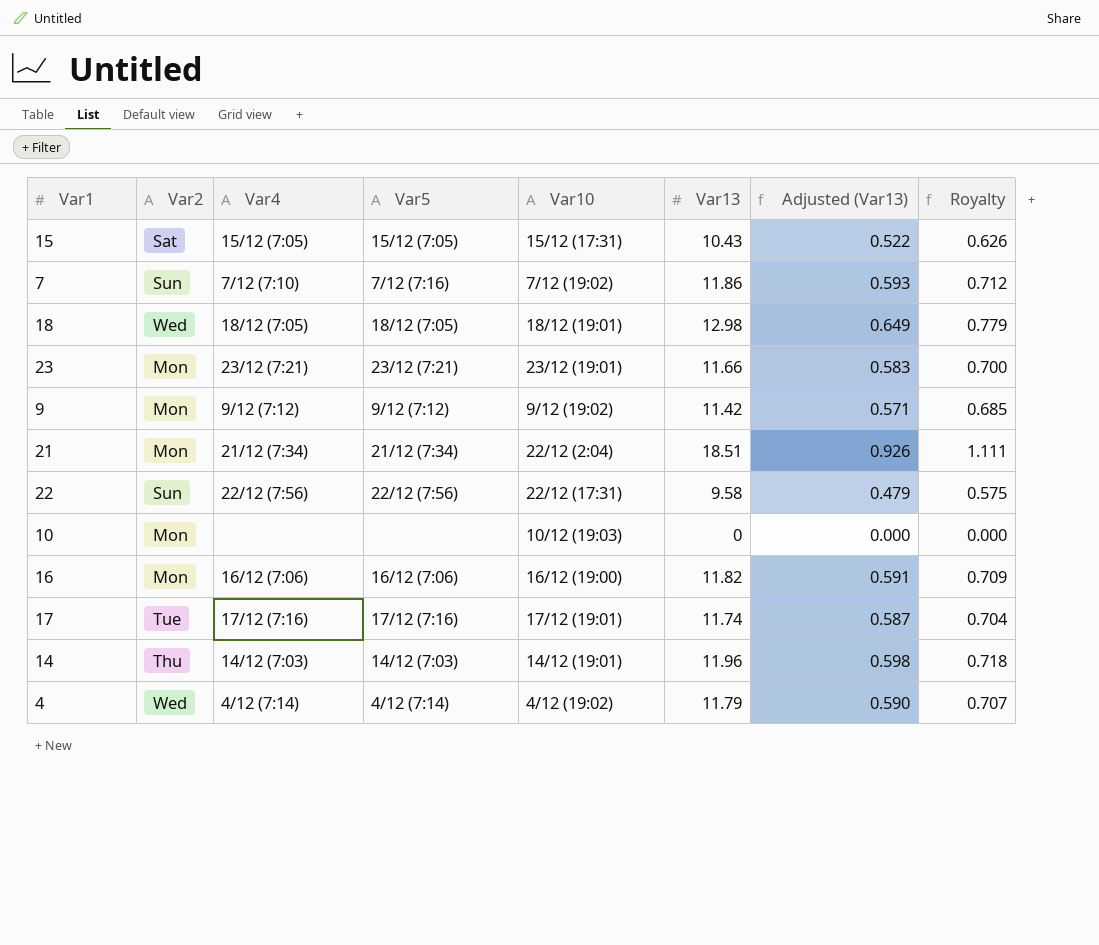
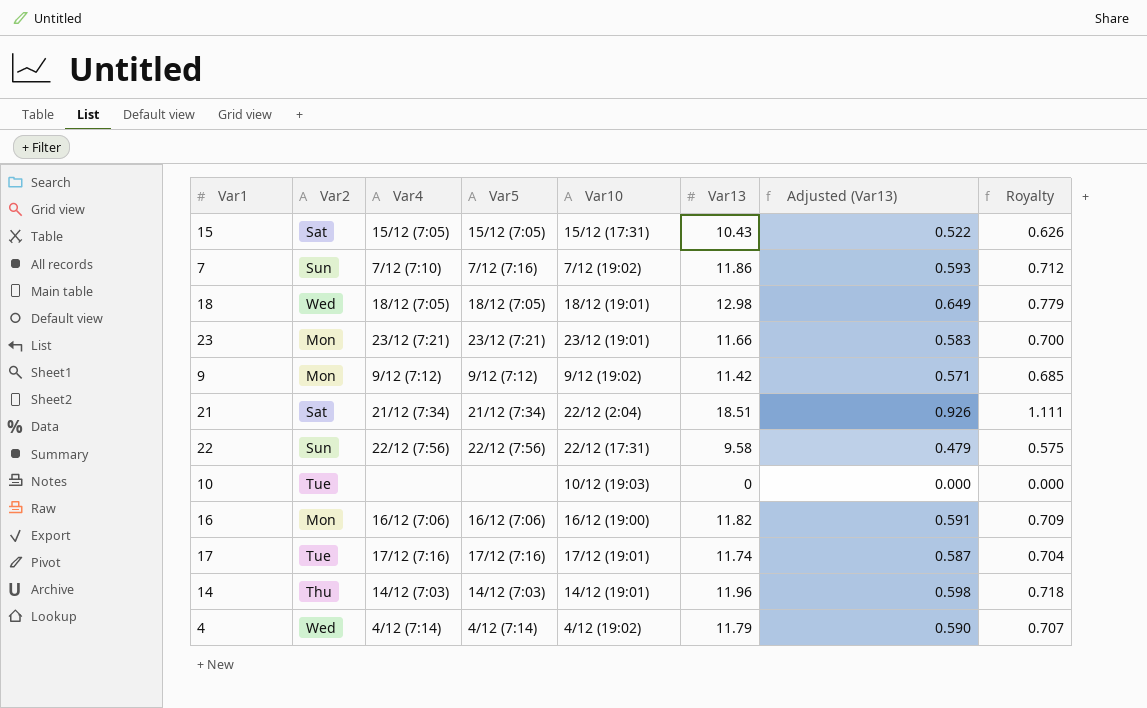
21 | Var2: Mon -> Sat
10 | Var2: Mon -> Tue

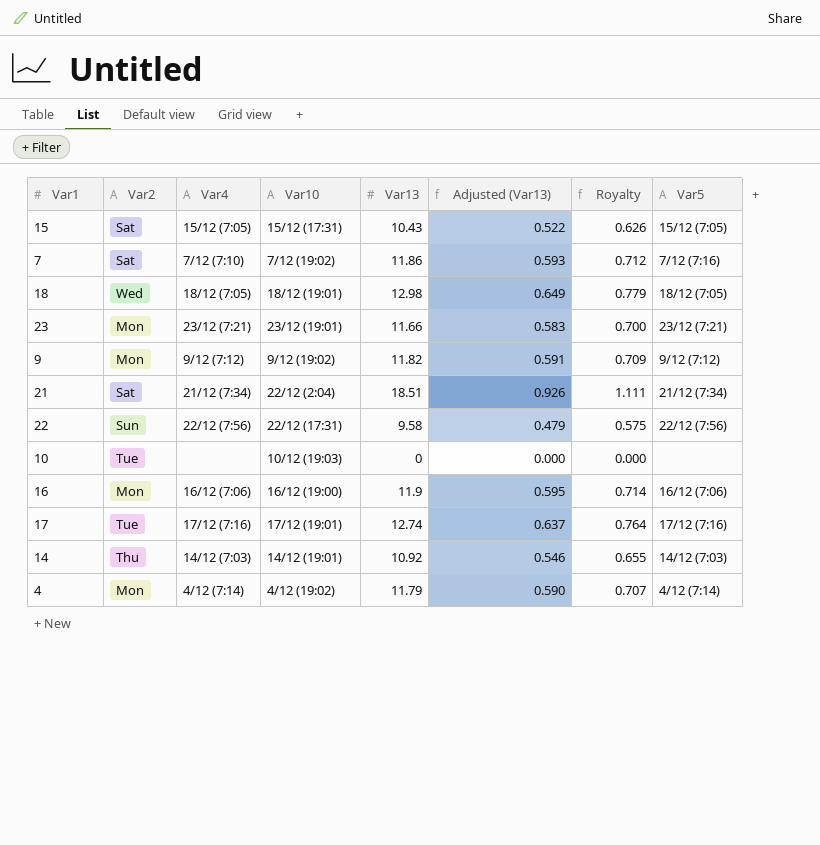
column Var5 | position: 4 -> 8
7 | Var2: Sun -> Sat
9 | Var13: 11.42 -> 11.82
9 | Adjusted (Var13): 0.571 -> 0.591
9 | Royalty: 0.685 -> 0.709
16 | Var13: 11.82 -> 11.9
16 | Adjusted (Var13): 0.591 -> 0.595
16 | Royalty: 0.709 -> 0.714
17 | Var13: 11.74 -> 12.74
17 | Adjusted (Var13): 0.587 -> 0.637
17 | Royalty: 0.704 -> 0.764
14 | Var13: 11.96 -> 10.92
14 | Adjusted (Var13): 0.598 -> 0.546
14 | Royalty: 0.718 -> 0.655
4 | Var2: Wed -> Mon

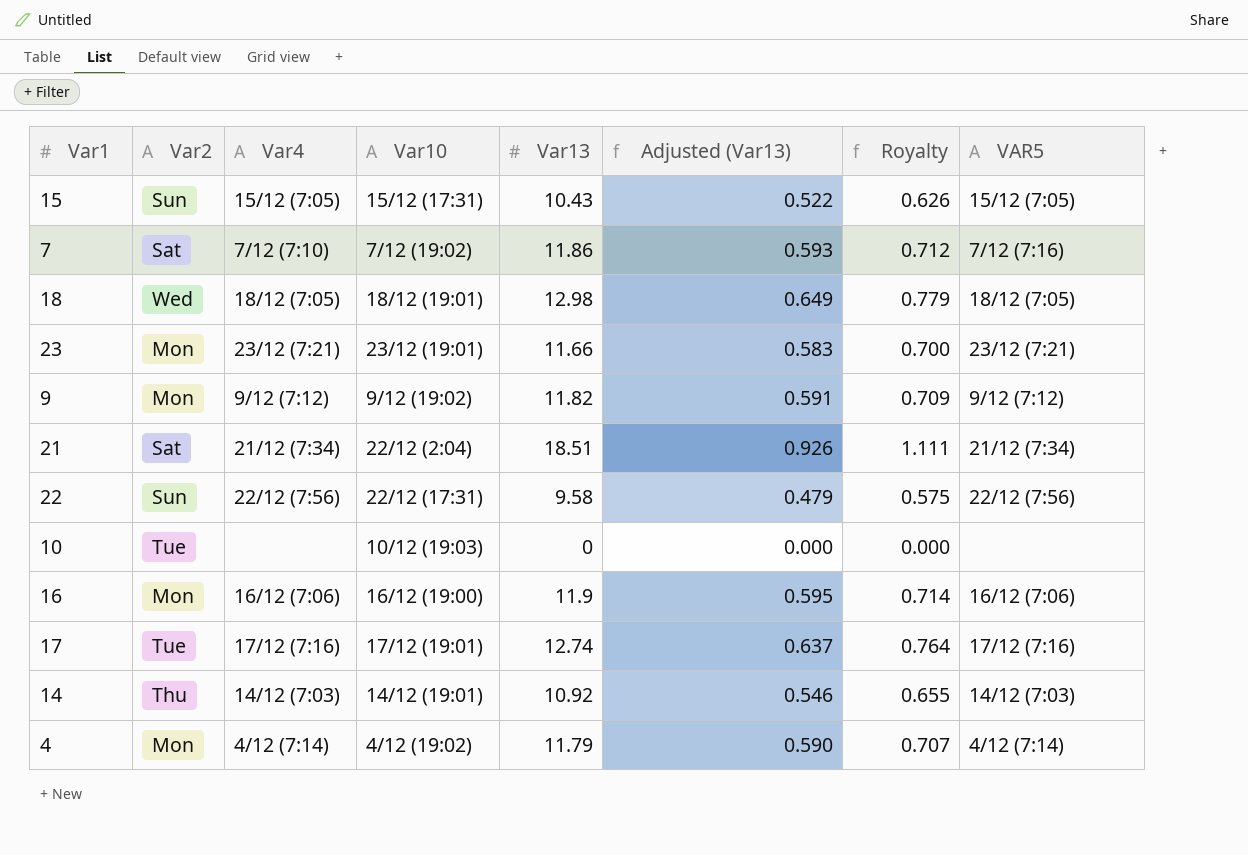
column name: Var5 -> VAR5
15 | Var2: Sat -> Sun

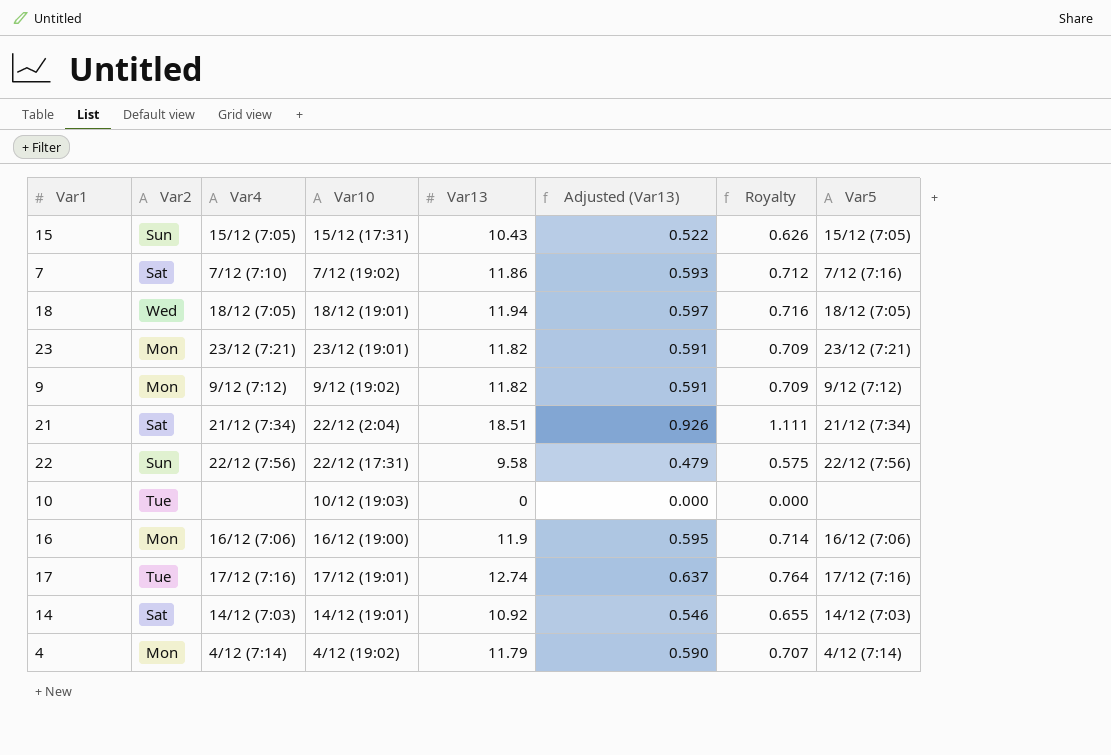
column name: VAR5 -> Var5
18 | Var13: 12.98 -> 11.94
18 | Adjusted (Var13): 0.649 -> 0.597
18 | Royalty: 0.779 -> 0.716
23 | Var13: 11.66 -> 11.82
23 | Adjusted (Var13): 0.583 -> 0.591
23 | Royalty: 0.700 -> 0.709
14 | Var2: Thu -> Sat

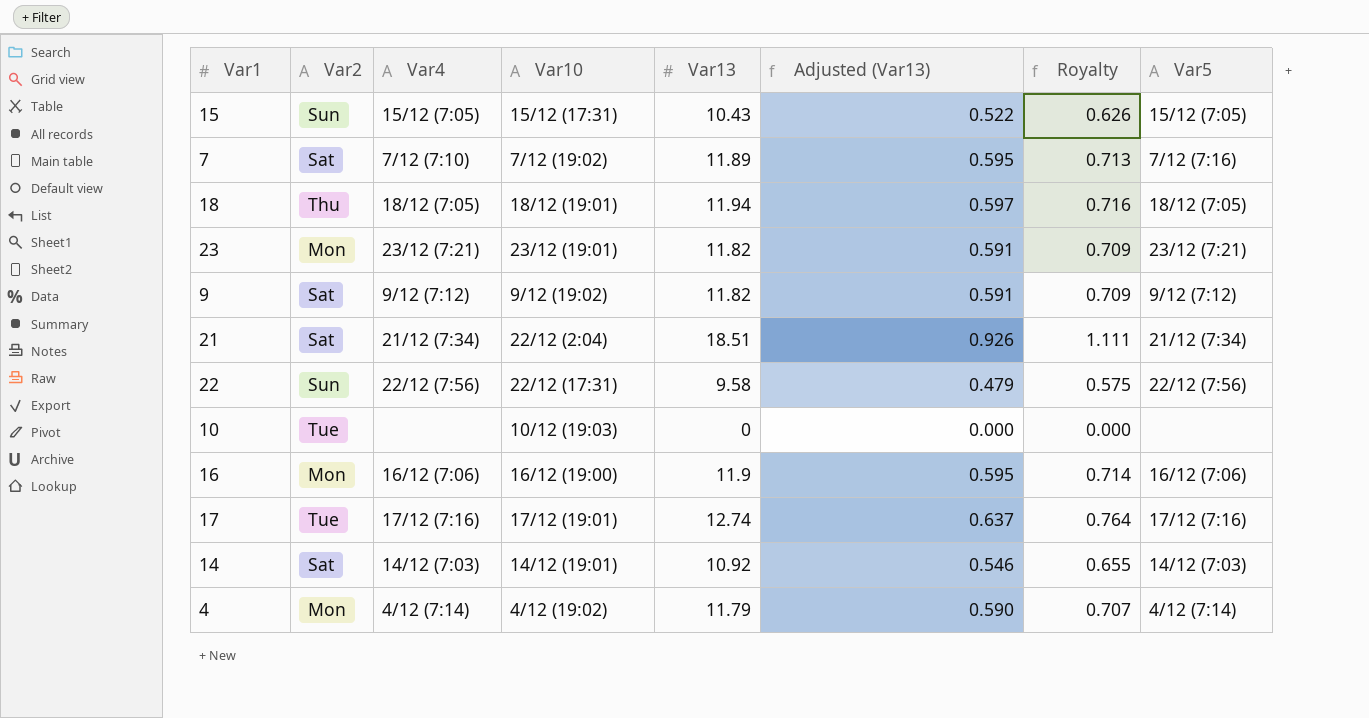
7 | Var13: 11.86 -> 11.89
7 | Adjusted (Var13): 0.593 -> 0.595
7 | Royalty: 0.712 -> 0.713
18 | Var2: Wed -> Thu
9 | Var2: Mon -> Sat

